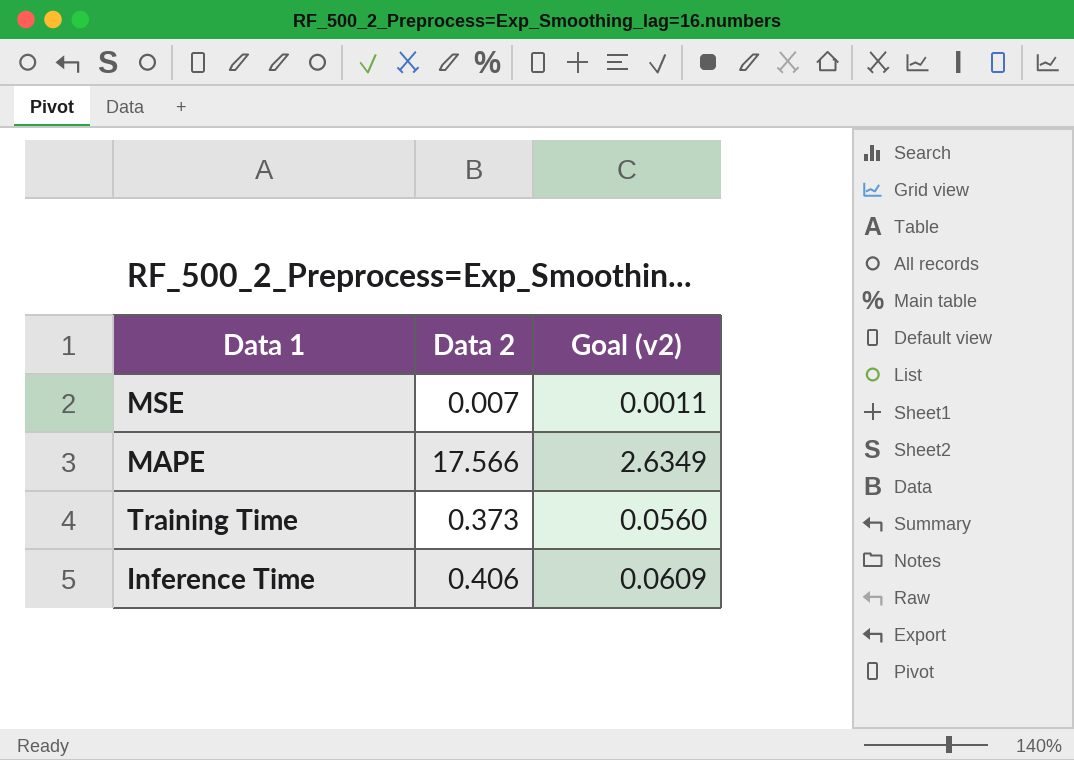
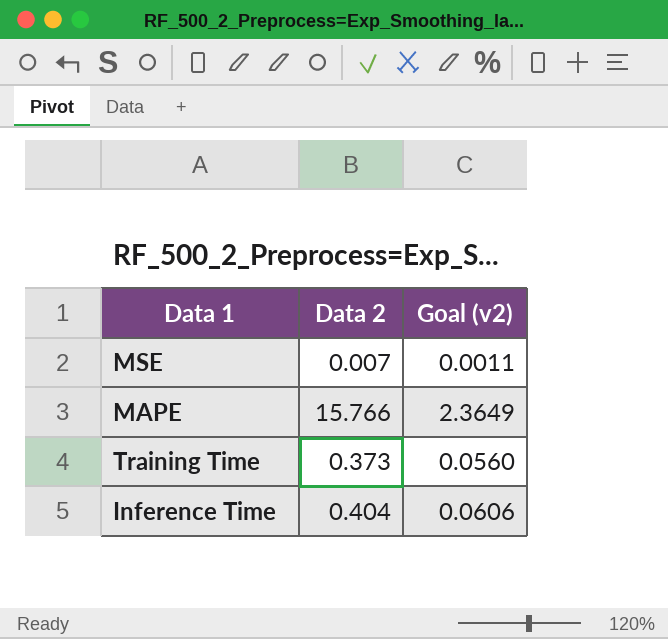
MAPE | Data 2: 17.566 -> 15.766
MAPE | Goal (v2): 2.6349 -> 2.3649
Inference Time | Data 2: 0.406 -> 0.404
Inference Time | Goal (v2): 0.0609 -> 0.0606

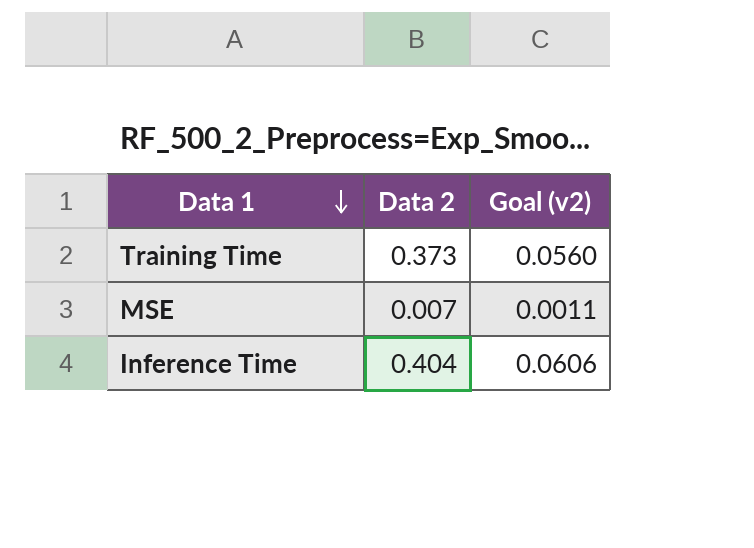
row order: none -> Data 1 descending
row MAPE: 15.766 | 2.3649 -> none

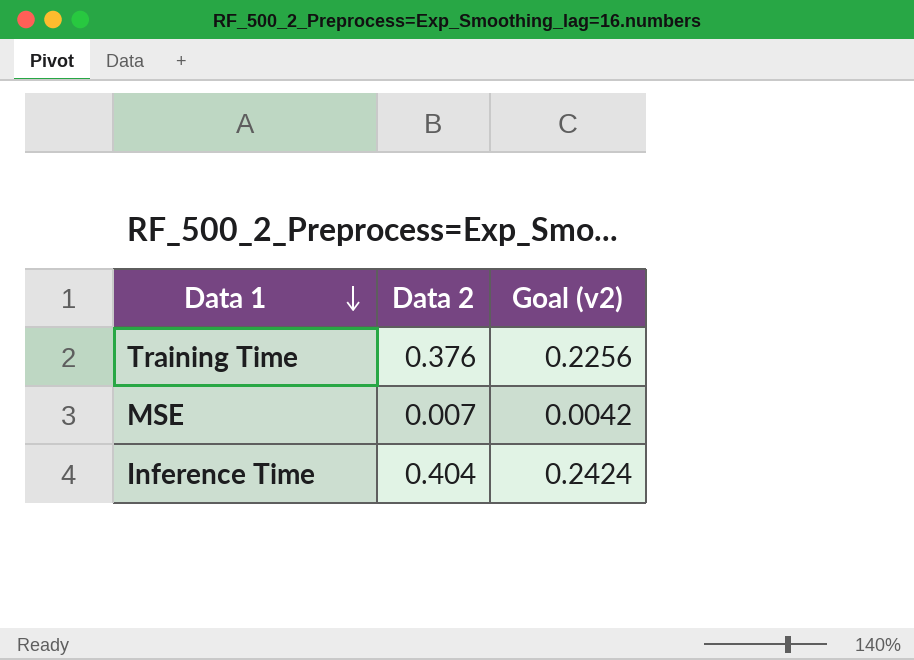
column Goal (v2) | formula: [Data 2] * 0.15 -> [Data 2] * 0.6
Training Time | Data 2: 0.373 -> 0.376

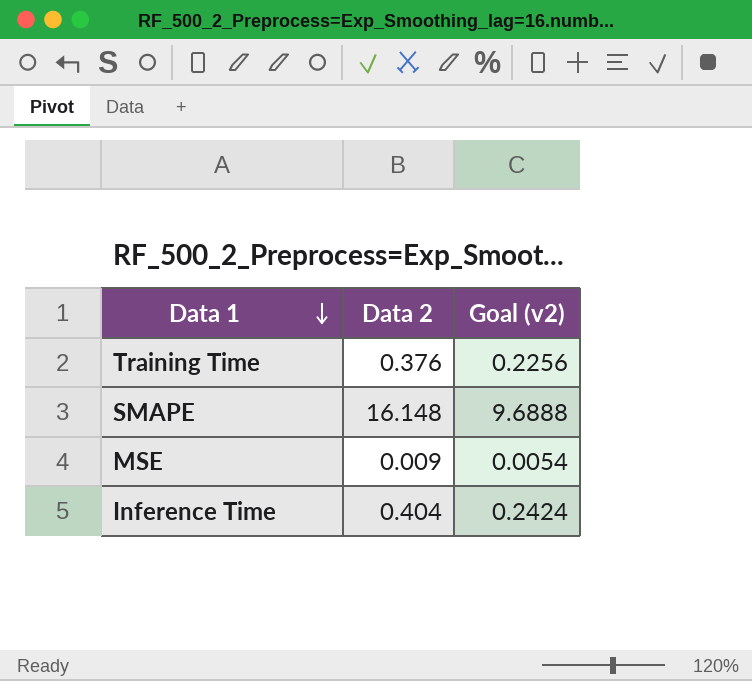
row SMAPE: none -> 16.148 | 9.6888
MSE | Data 2: 0.007 -> 0.009
MSE | Goal (v2): 0.0042 -> 0.0054

